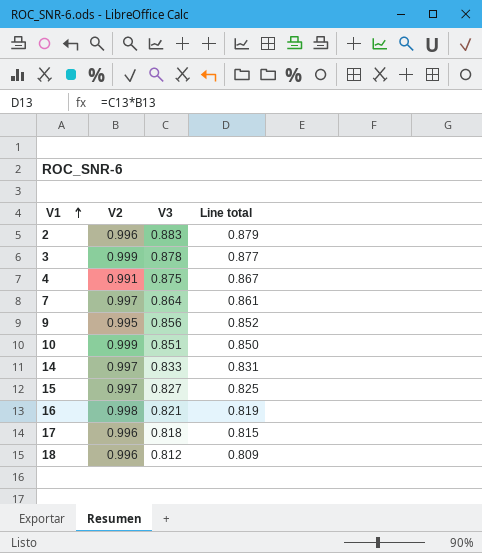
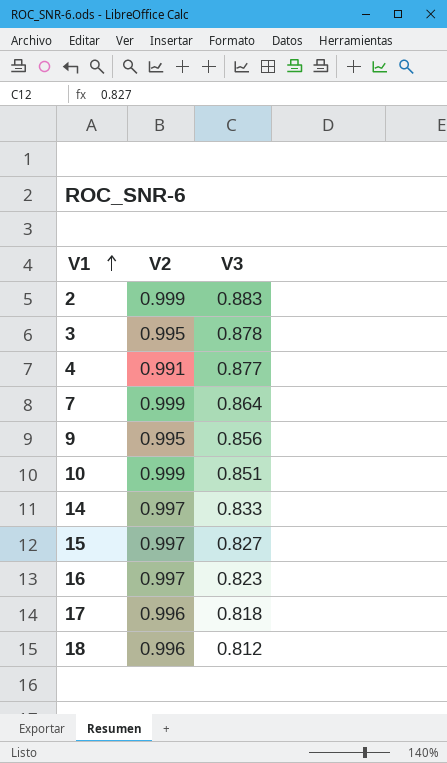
column Line total | formula: [V2] * [V3] -> none
2 | V2: 0.996 -> 0.999
3 | V2: 0.999 -> 0.995
4 | V3: 0.875 -> 0.877
7 | V2: 0.997 -> 0.999
16 | V2: 0.998 -> 0.997
16 | V3: 0.821 -> 0.823

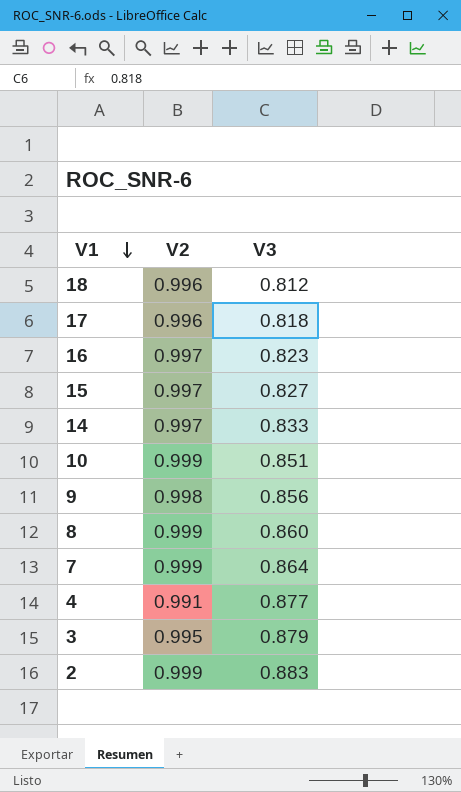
row order: V1 ascending -> V1 descending
9 | V2: 0.995 -> 0.998
row 8: none -> 0.999 | 0.860
3 | V3: 0.878 -> 0.879

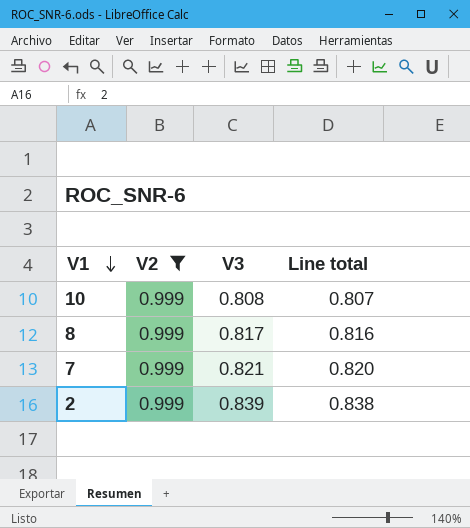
filter: none -> V2 = 0.999
column Line total | formula: none -> [V2] * [V3]
10 | V3: 0.851 -> 0.808
8 | V3: 0.860 -> 0.817
7 | V3: 0.864 -> 0.821
2 | V3: 0.883 -> 0.839

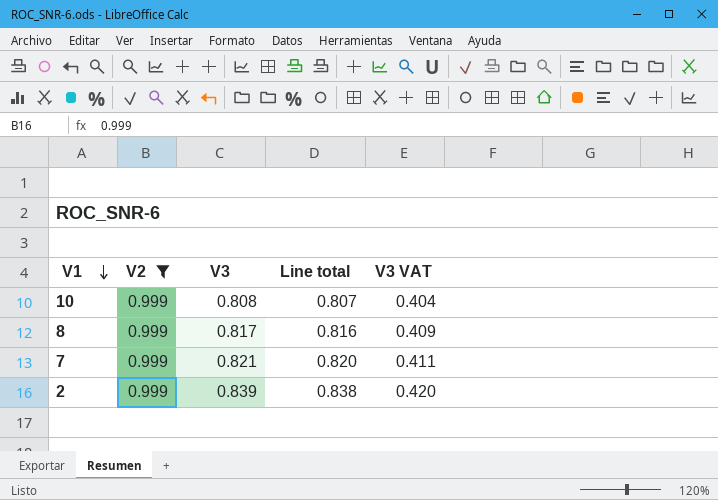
column V3 VAT | formula: none -> [V3] * 0.5

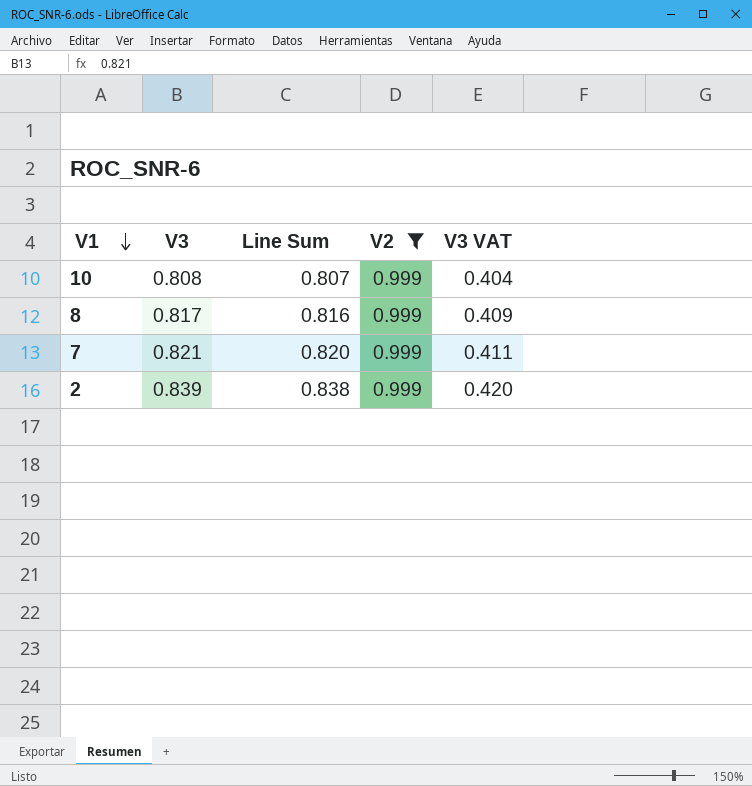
column name: Line total -> Line Sum
column V2 | position: 2 -> 4

